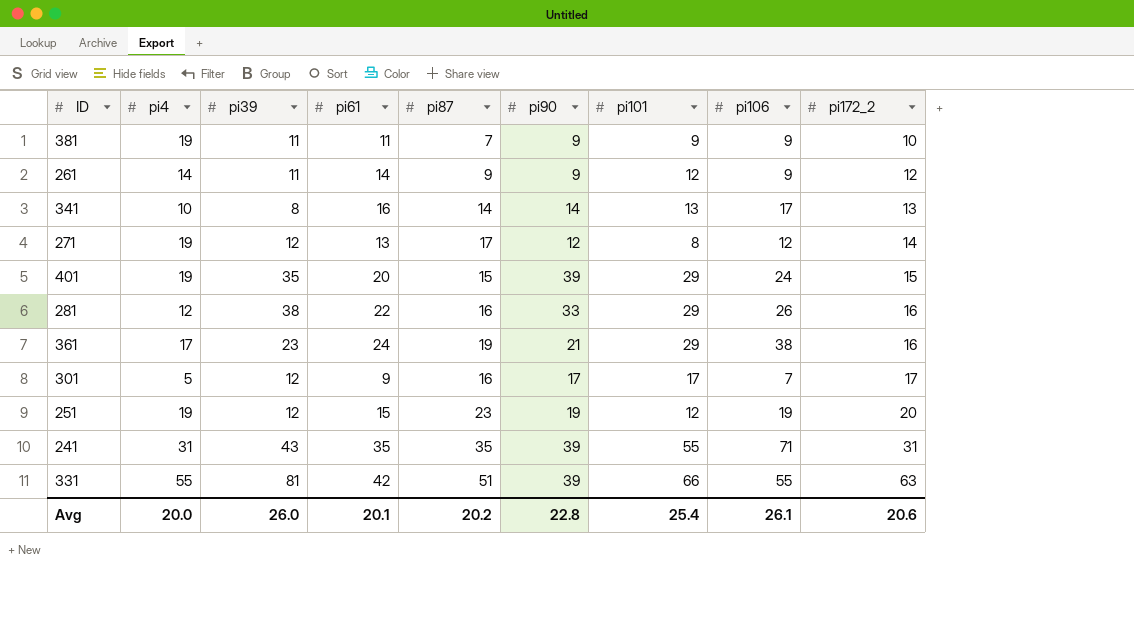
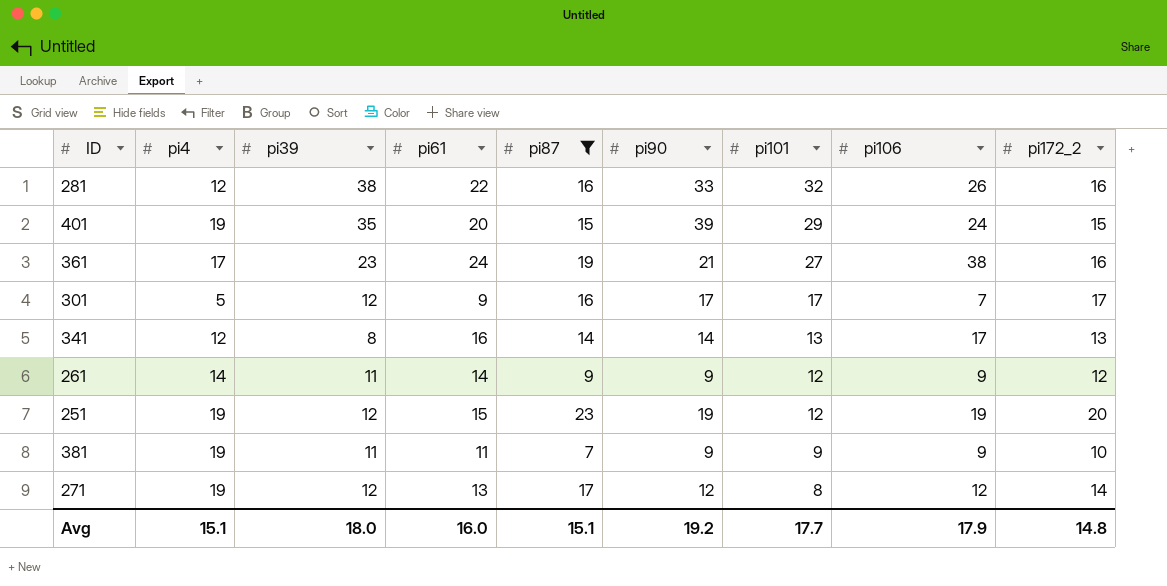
filter: none -> pi87 <= 23
row order: pi172_2 ascending -> pi101 descending
281 | pi101: 29 -> 32
361 | pi101: 29 -> 27
341 | pi4: 10 -> 12
Avg | pi4: 20.0 -> 15.1
Avg | pi39: 26.0 -> 18.0
Avg | pi61: 20.1 -> 16.0
Avg | pi87: 20.2 -> 15.1
Avg | pi90: 22.8 -> 19.2
Avg | pi101: 25.4 -> 17.7
Avg | pi106: 26.1 -> 17.9
Avg | pi172_2: 20.6 -> 14.8

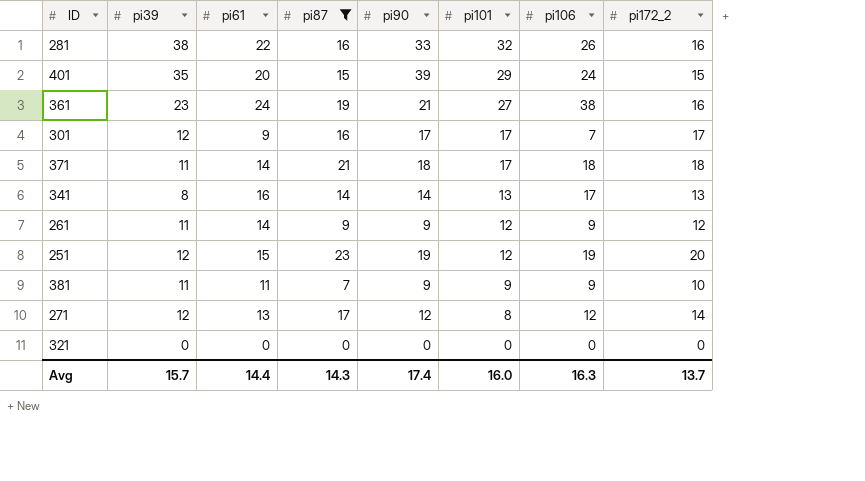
column pi4 | position: 2 -> none
row 371: none -> 11 | 14 | 21 | 18 | 17 | 18 | 18
row 321: none -> 0 | 0 | 0 | 0 | 0 | 0 | 0
Avg | pi39: 18.0 -> 15.7
Avg | pi61: 16.0 -> 14.4
Avg | pi87: 15.1 -> 14.3
Avg | pi90: 19.2 -> 17.4
Avg | pi101: 17.7 -> 16.0
Avg | pi106: 17.9 -> 16.3
Avg | pi172_2: 14.8 -> 13.7

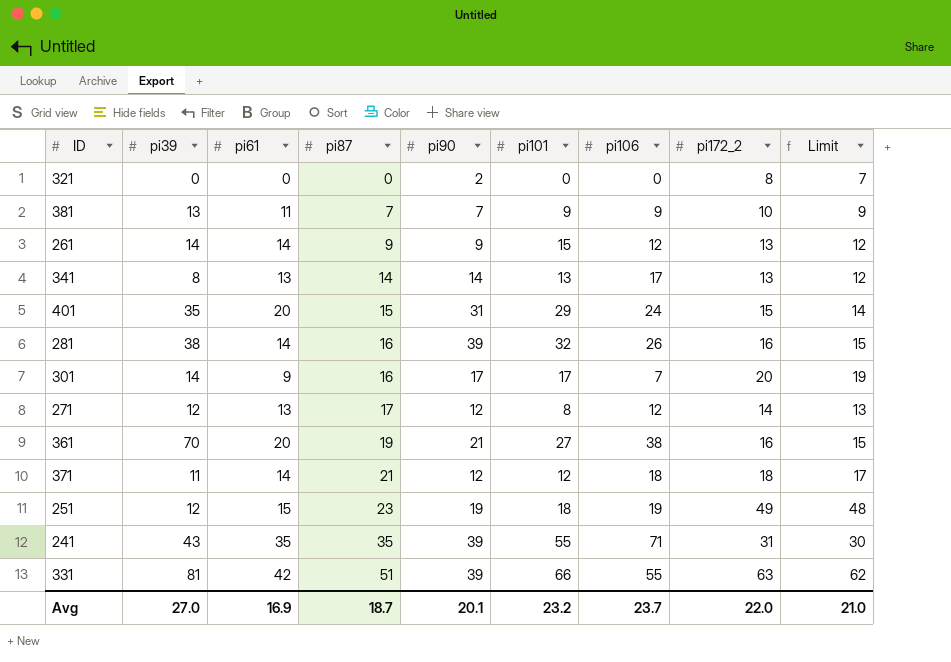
filter: pi87 <= 23 -> none
row order: pi101 descending -> pi87 ascending
column Limit | formula: none -> [pi172_2] - 1
321 | pi90: 0 -> 2
321 | pi172_2: 0 -> 8
381 | pi39: 11 -> 13
381 | pi90: 9 -> 7
261 | pi39: 11 -> 14
261 | pi101: 12 -> 15
261 | pi106: 9 -> 12
261 | pi172_2: 12 -> 13
341 | pi61: 16 -> 13
401 | pi90: 39 -> 31
281 | pi61: 22 -> 14
281 | pi90: 33 -> 39
301 | pi39: 12 -> 14
301 | pi172_2: 17 -> 20
361 | pi39: 23 -> 70
361 | pi61: 24 -> 20
371 | pi90: 18 -> 12
371 | pi101: 17 -> 12
251 | pi101: 12 -> 18
251 | pi172_2: 20 -> 49
Avg | pi39: 15.7 -> 27.0
Avg | pi61: 14.4 -> 16.9
Avg | pi87: 14.3 -> 18.7
Avg | pi90: 17.4 -> 20.1
Avg | pi101: 16.0 -> 23.2
Avg | pi106: 16.3 -> 23.7
Avg | pi172_2: 13.7 -> 22.0

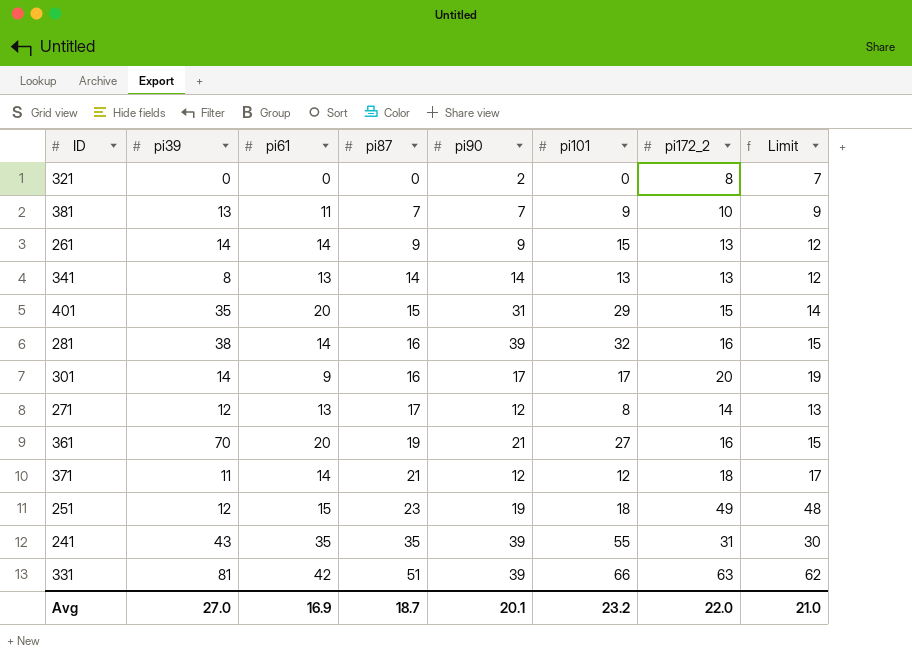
column pi106 | position: 7 -> none

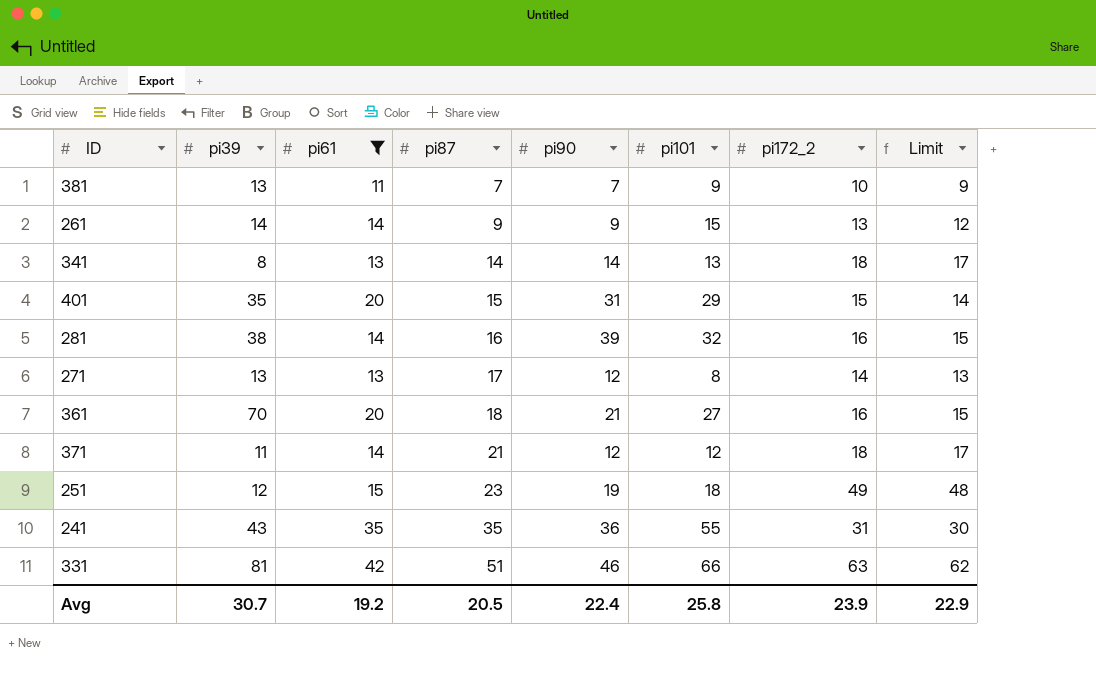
filter: none -> pi61 >= 11
341 | pi172_2: 13 -> 18
341 | Limit: 12 -> 17
271 | pi39: 12 -> 13
361 | pi87: 19 -> 18
241 | pi90: 39 -> 36
331 | pi90: 39 -> 46
Avg | pi39: 27.0 -> 30.7
Avg | pi61: 16.9 -> 19.2
Avg | pi87: 18.7 -> 20.5
Avg | pi90: 20.1 -> 22.4
Avg | pi101: 23.2 -> 25.8
Avg | pi172_2: 22.0 -> 23.9
Avg | Limit: 21.0 -> 22.9

